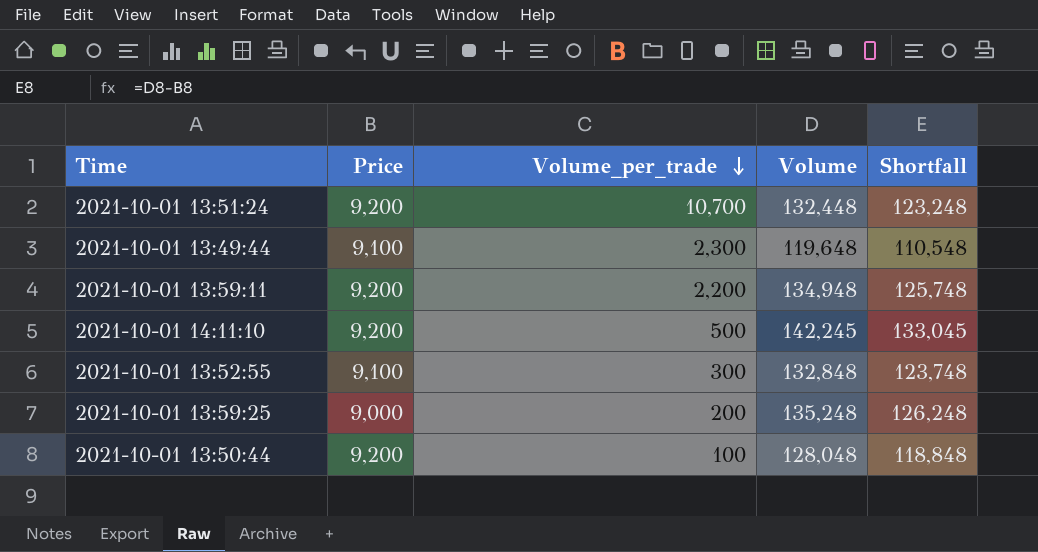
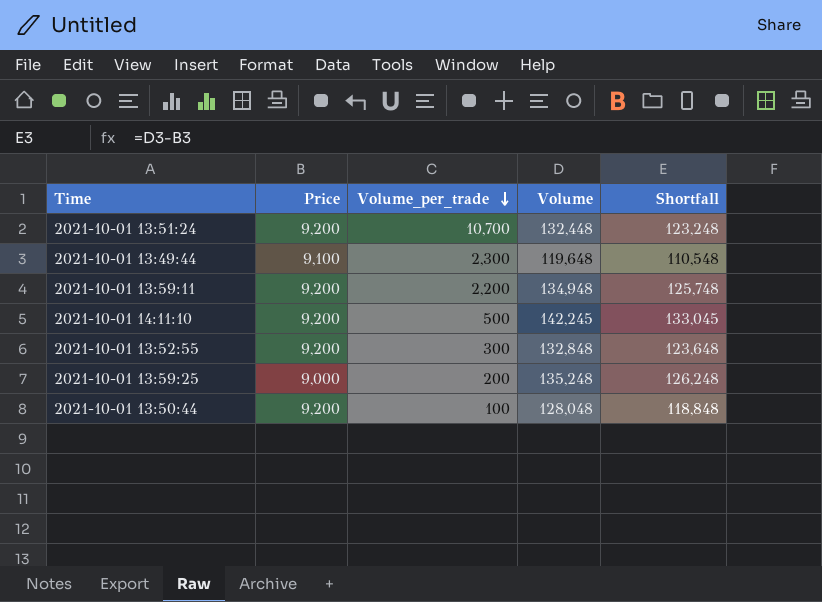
2021-10-01 13:52:55 | Price: 9,100 -> 9,200
2021-10-01 13:52:55 | Shortfall: 123,748 -> 123,648

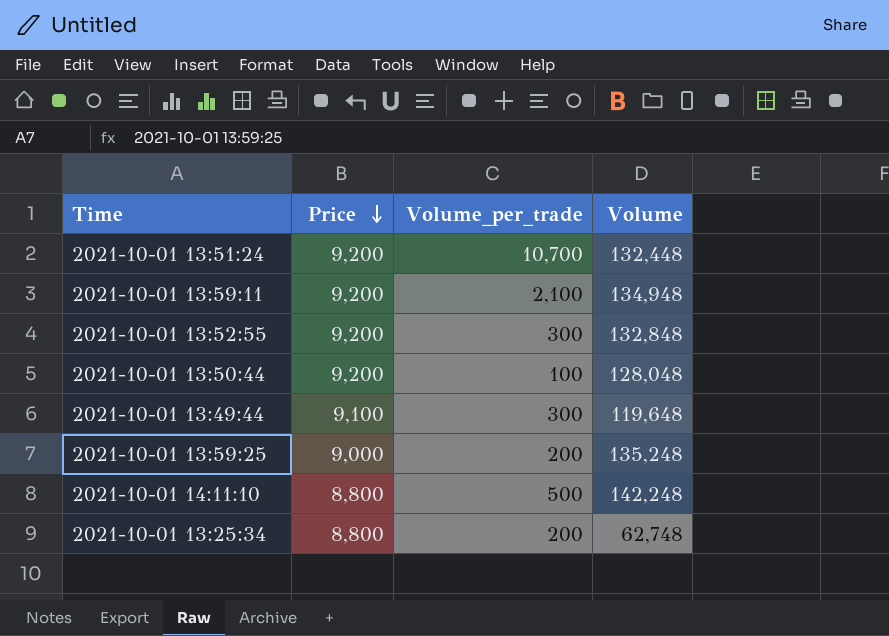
row order: Volume_per_trade descending -> Price descending
column Shortfall | formula: [Volume] - [Price] -> none
2021-10-01 13:59:11 | Volume_per_trade: 2,200 -> 2,100
2021-10-01 13:49:44 | Volume_per_trade: 2,300 -> 300
2021-10-01 14:11:10 | Price: 9,200 -> 8,800
2021-10-01 14:11:10 | Volume: 142,245 -> 142,248
row 2021-10-01 13:25:34: none -> 8,800 | 200 | 62,748

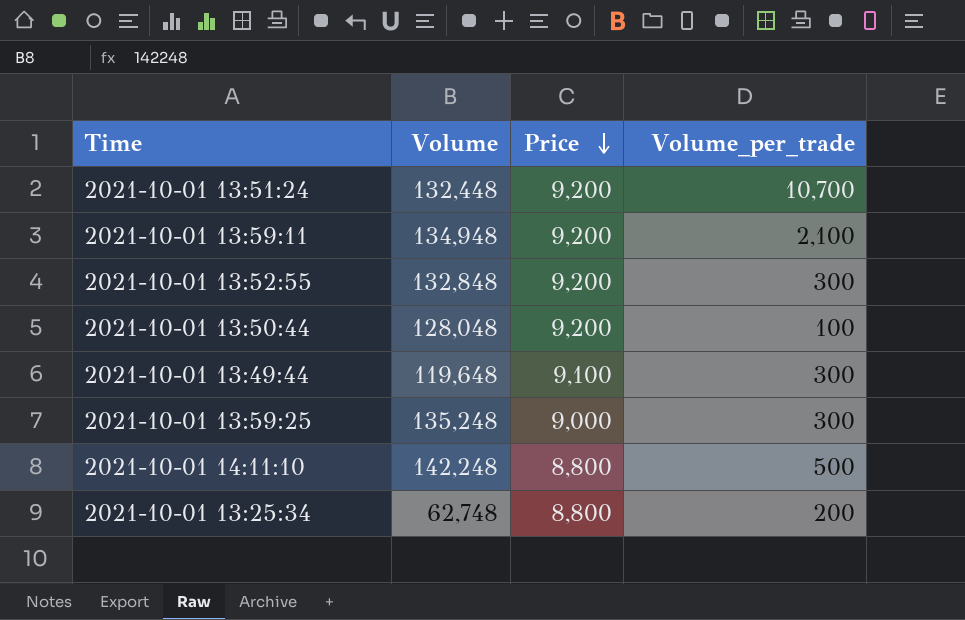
column Volume | position: 4 -> 2
2021-10-01 13:59:25 | Volume_per_trade: 200 -> 300

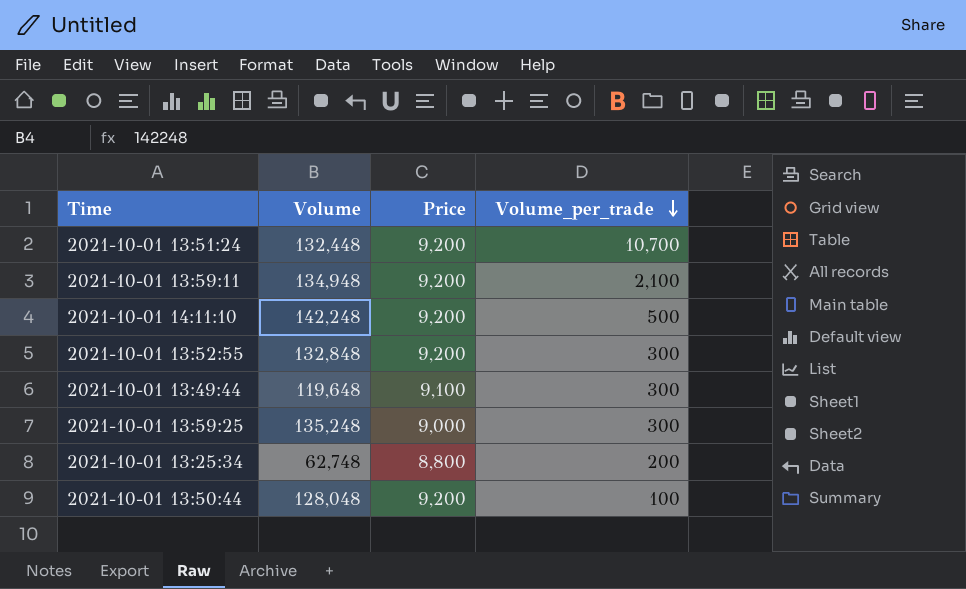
row order: Price descending -> Volume_per_trade descending
2021-10-01 14:11:10 | Price: 8,800 -> 9,200

